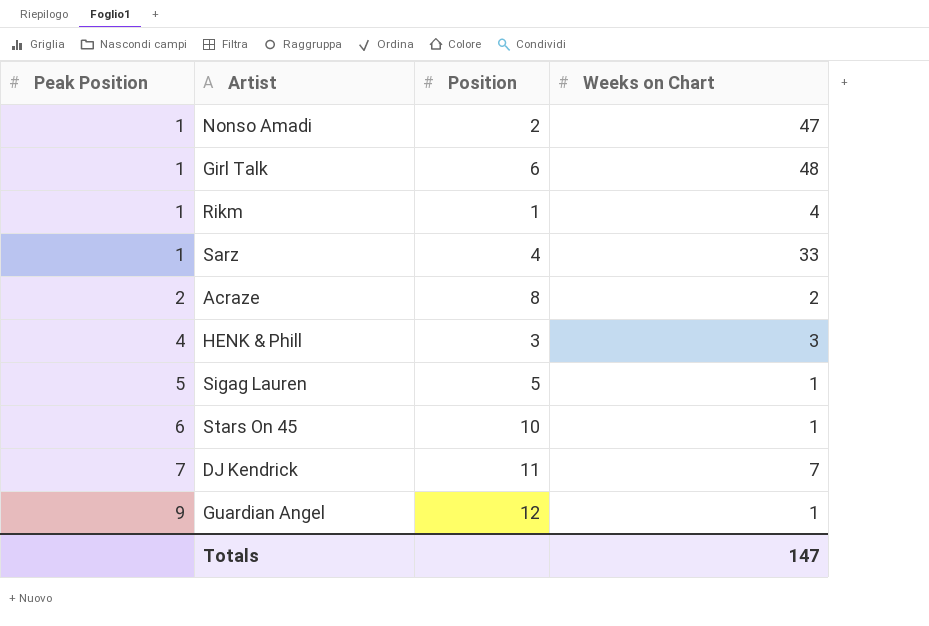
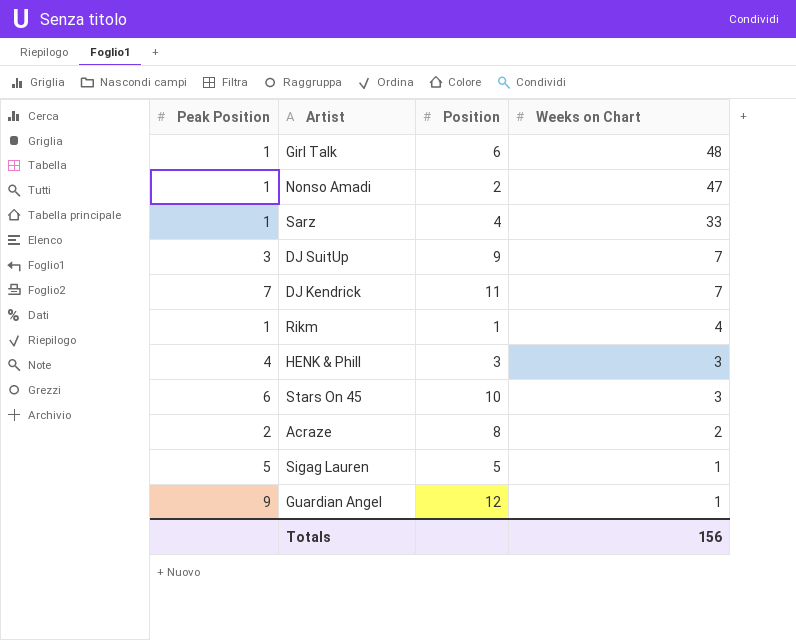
row order: Peak Position ascending -> Weeks on Chart descending
row DJ SuitUp: none -> 3 | 9 | 7
Stars On 45 | Weeks on Chart: 1 -> 3
Totals | Weeks on Chart: 147 -> 156

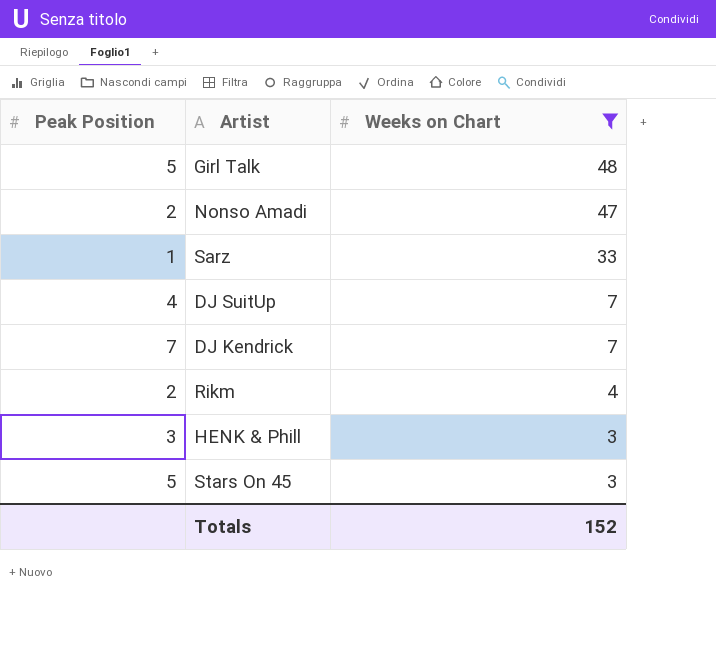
filter: none -> Weeks on Chart >= 3
column Position | position: 3 -> none
Girl Talk | Peak Position: 1 -> 5
Nonso Amadi | Peak Position: 1 -> 2
DJ SuitUp | Peak Position: 3 -> 4
Rikm | Peak Position: 1 -> 2
HENK & Phill | Peak Position: 4 -> 3
Stars On 45 | Peak Position: 6 -> 5
Totals | Weeks on Chart: 156 -> 152

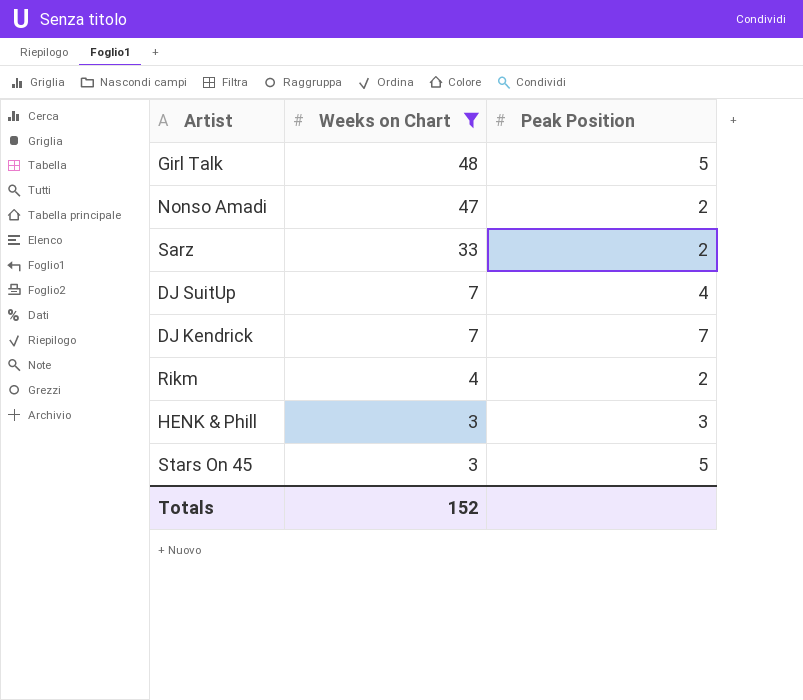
column Peak Position | position: 1 -> 3
Sarz | Peak Position: 1 -> 2

